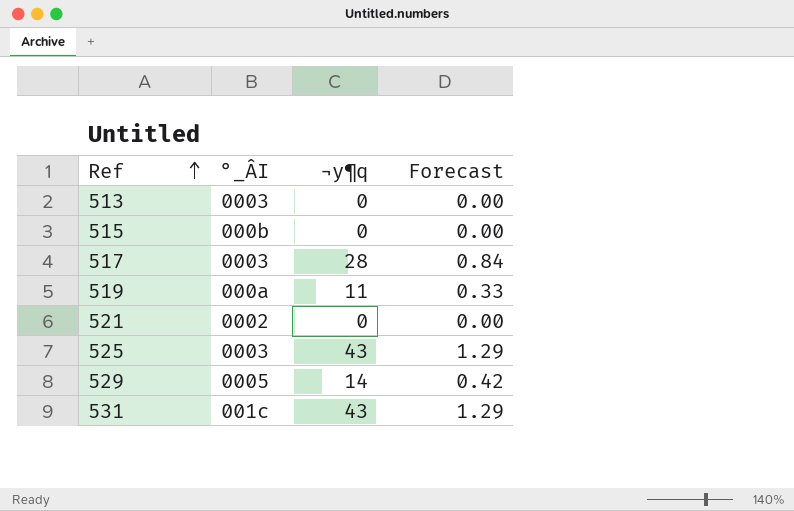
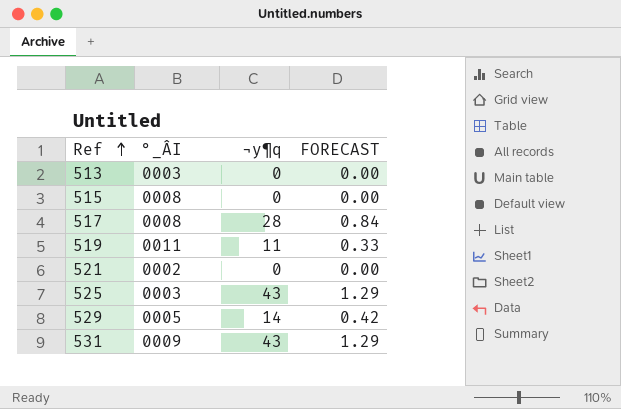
column name: Forecast -> FORECAST
515 | °_ÂI: 000b -> 0008
517 | °_ÂI: 0003 -> 0008
519 | °_ÂI: 000a -> 0011
531 | °_ÂI: 001c -> 0009

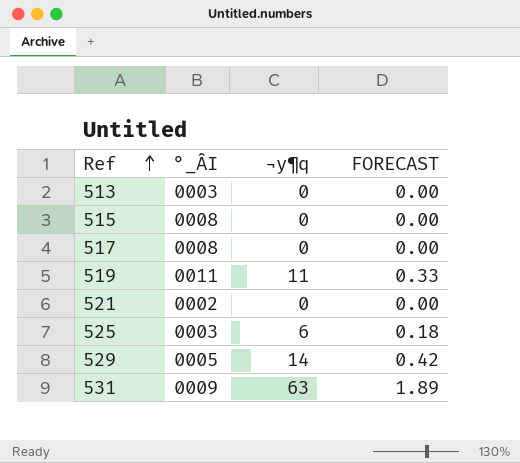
517 | ¬y¶q: 28 -> 0
517 | FORECAST: 0.84 -> 0.00
525 | ¬y¶q: 43 -> 6
525 | FORECAST: 1.29 -> 0.18
531 | ¬y¶q: 43 -> 63
531 | FORECAST: 1.29 -> 1.89

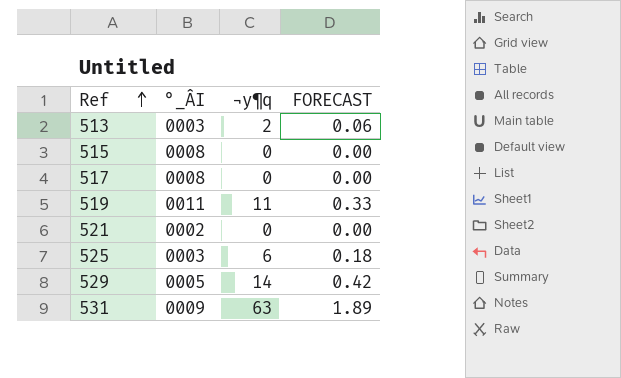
513 | ¬y¶q: 0 -> 2
513 | FORECAST: 0.00 -> 0.06

